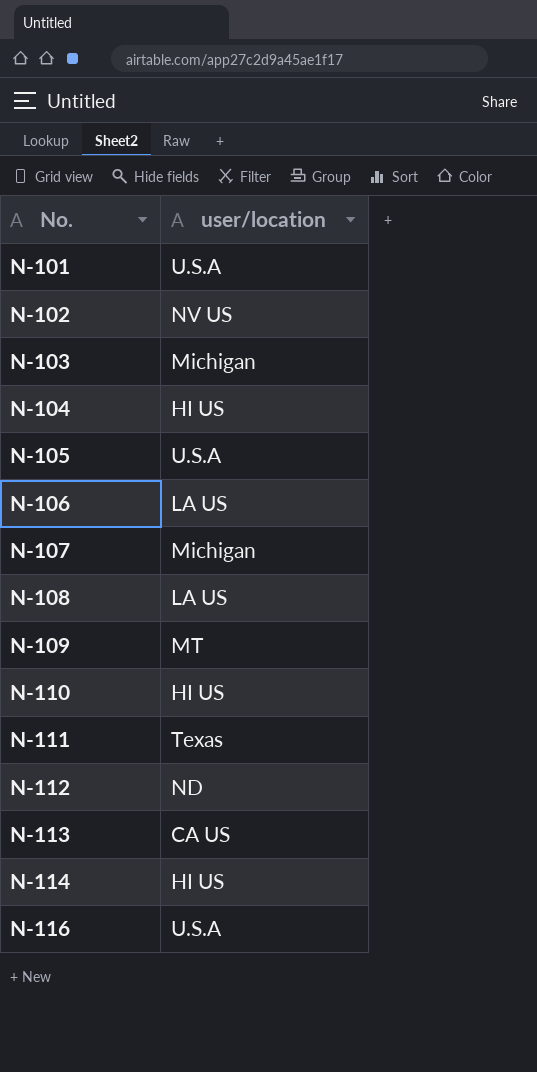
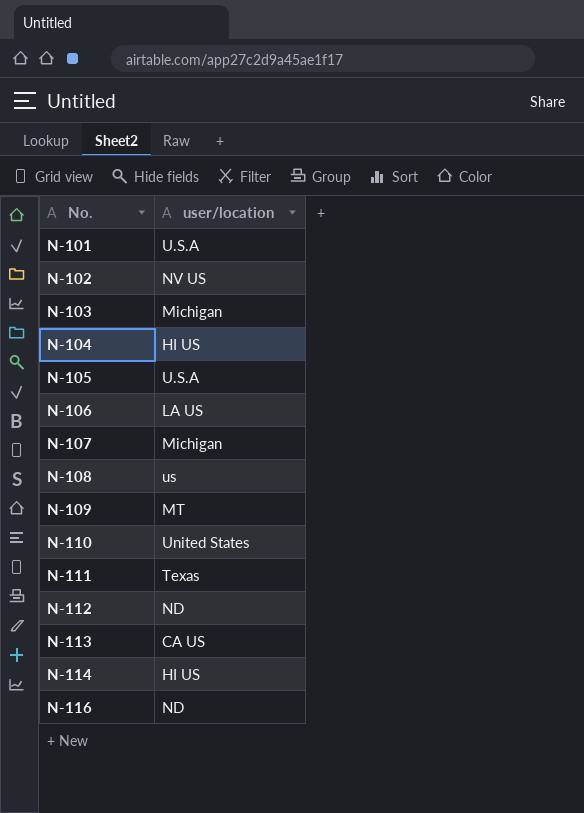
N-108 | user/location: LA US -> us
N-110 | user/location: HI US -> United States
N-116 | user/location: U.S.A -> ND

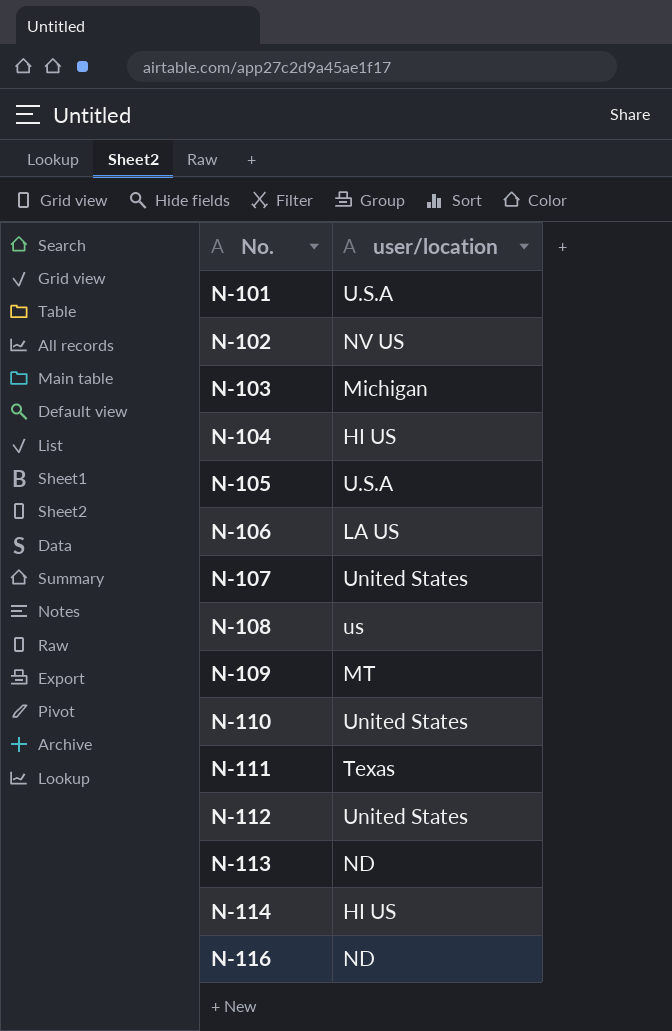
N-107 | user/location: Michigan -> United States
N-112 | user/location: ND -> United States
N-113 | user/location: CA US -> ND

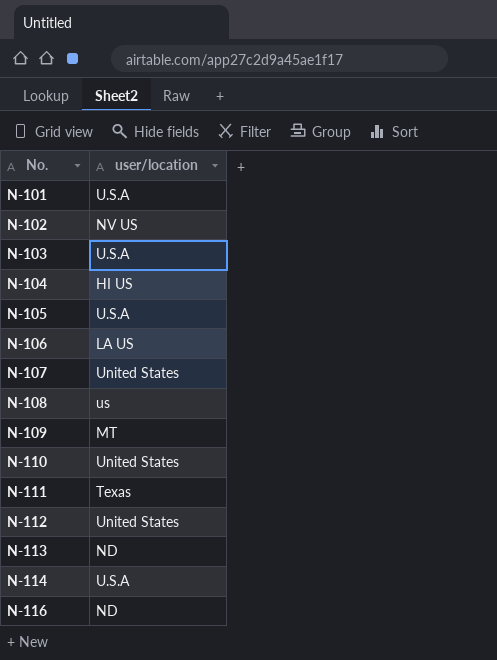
N-103 | user/location: Michigan -> U.S.A
N-114 | user/location: HI US -> U.S.A

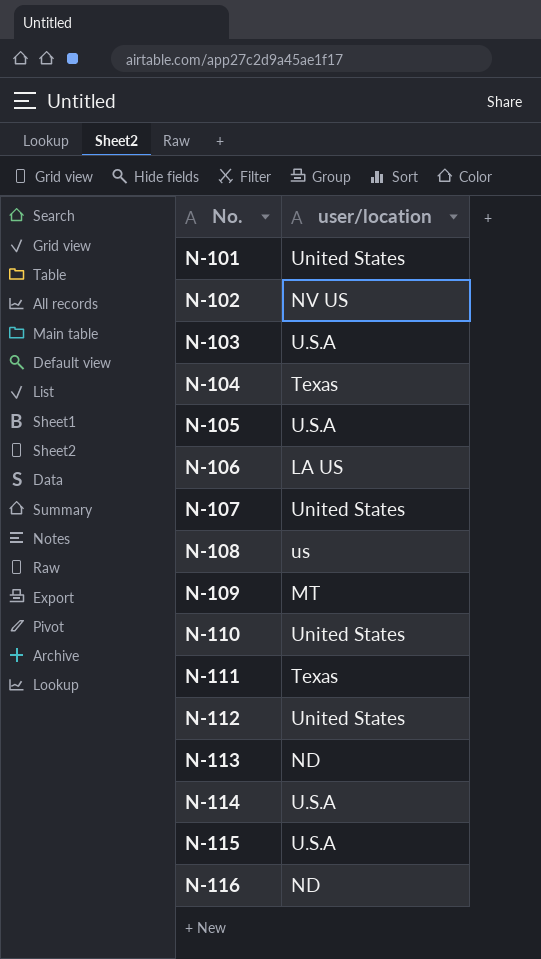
N-101 | user/location: U.S.A -> United States
N-104 | user/location: HI US -> Texas
row N-115: none -> U.S.A

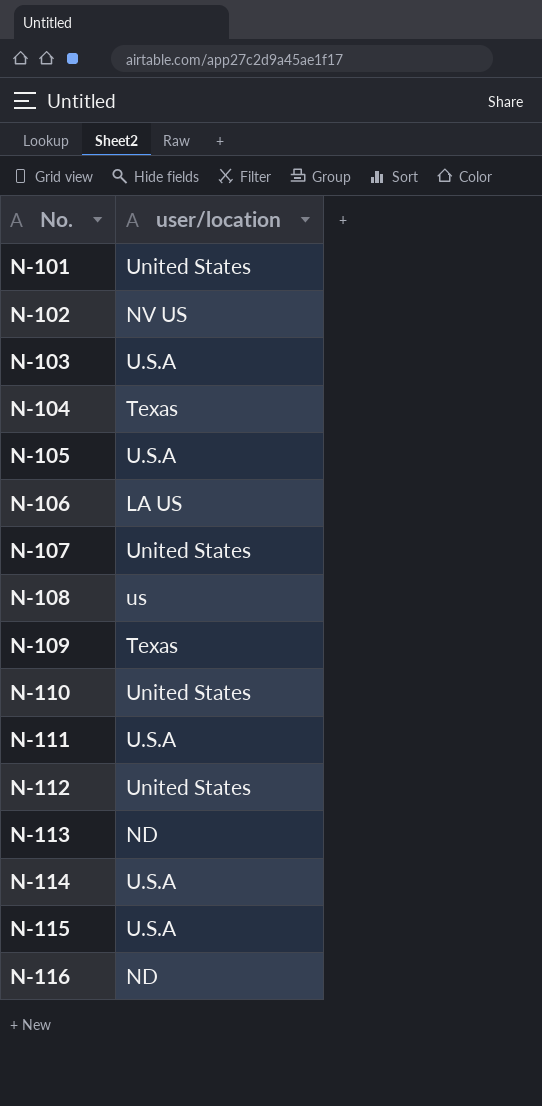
N-109 | user/location: MT -> Texas
N-111 | user/location: Texas -> U.S.A

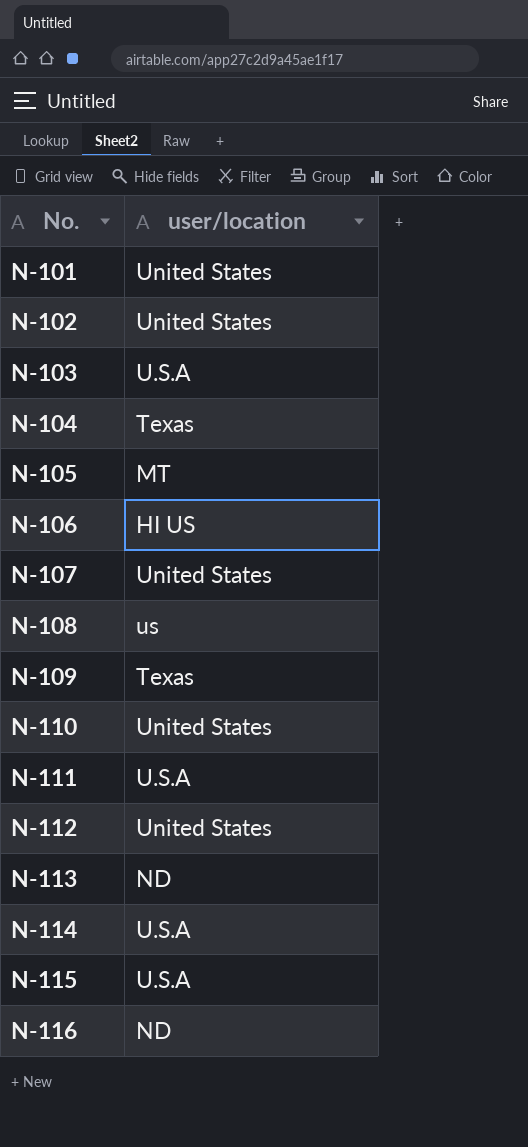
N-102 | user/location: NV US -> United States
N-105 | user/location: U.S.A -> MT
N-106 | user/location: LA US -> HI US

